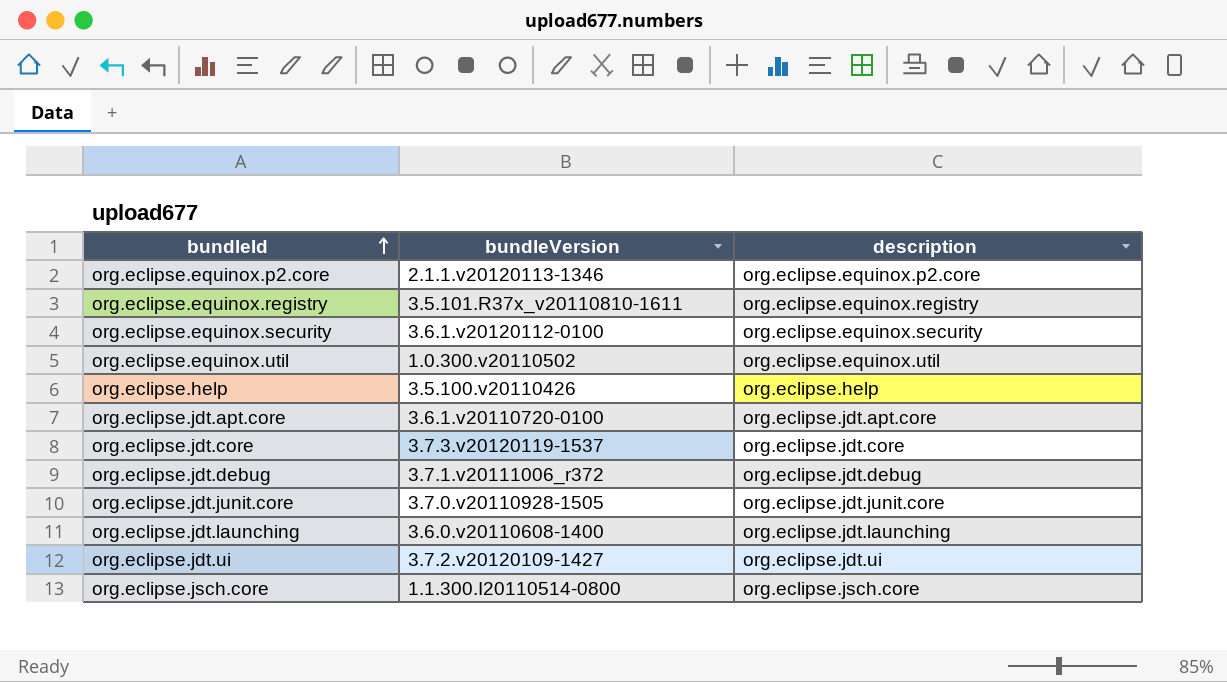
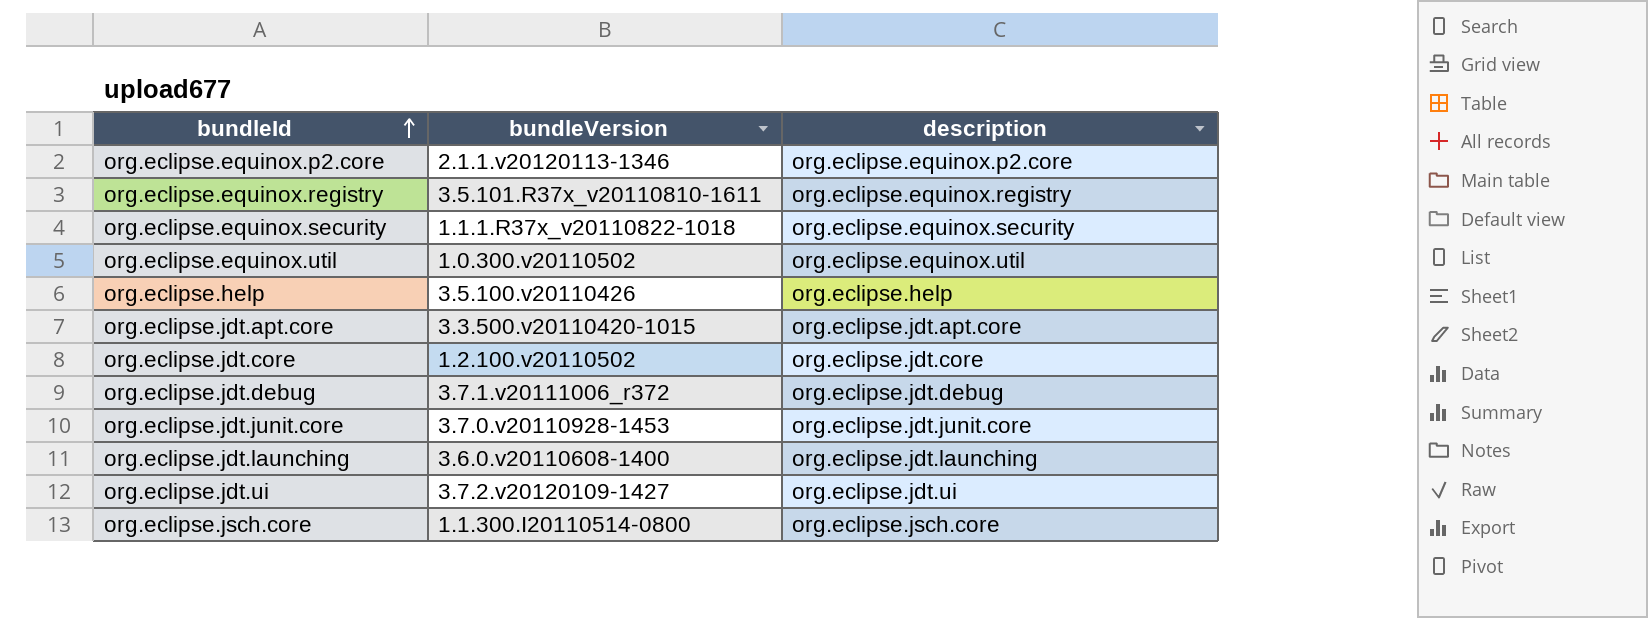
org.eclipse.equinox.security | bundleVersion: 3.6.1.v20120112-0100 -> 1.1.1.R37x_v20110822-1018
org.eclipse.jdt.apt.core | bundleVersion: 3.6.1.v20110720-0100 -> 3.3.500.v20110420-1015
org.eclipse.jdt.core | bundleVersion: 3.7.3.v20120119-1537 -> 1.2.100.v20110502
org.eclipse.jdt.junit.core | bundleVersion: 3.7.0.v20110928-1505 -> 3.7.0.v20110928-1453

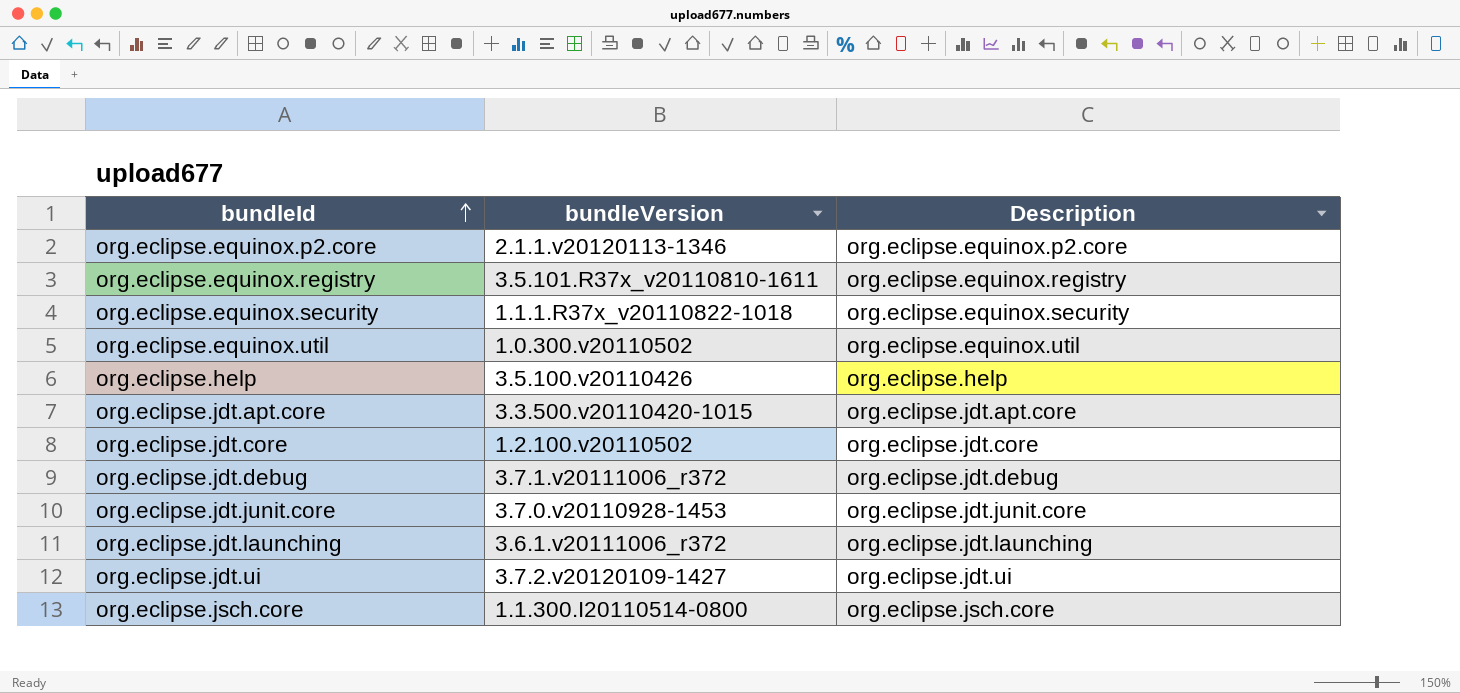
column name: description -> Description
org.eclipse.jdt.launching | bundleVersion: 3.6.0.v20110608-1400 -> 3.6.1.v20111006_r372

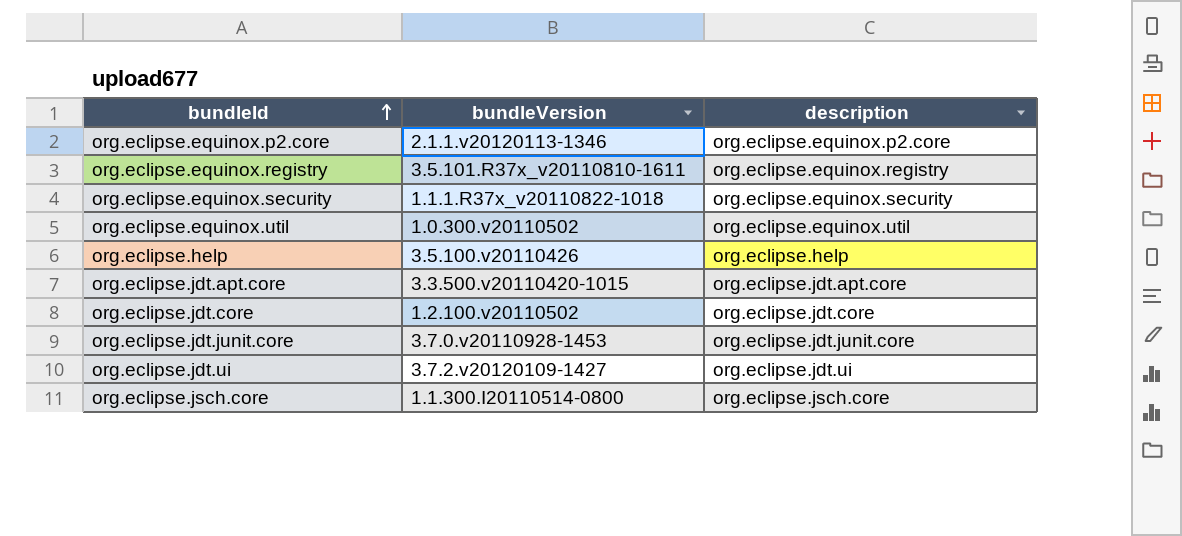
column name: Description -> description
row org.eclipse.jdt.debug: 3.7.1.v20111006_r372 | org.eclipse.jdt.debug -> none
row org.eclipse.jdt.launching: 3.6.1.v20111006_r372 | org.eclipse.jdt.launching -> none

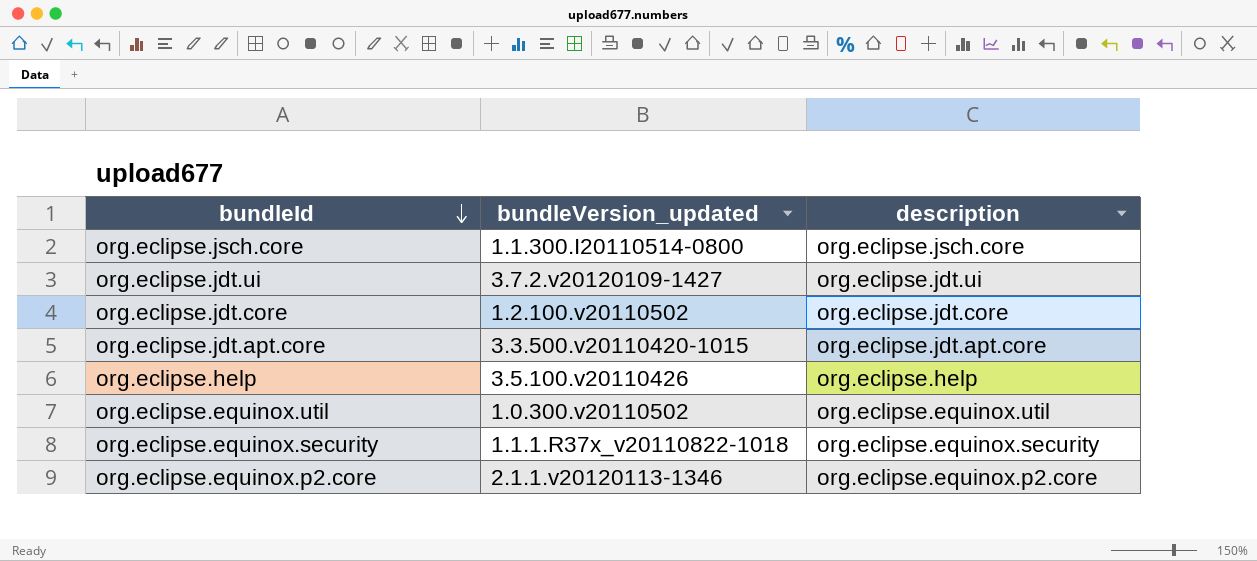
row order: bundleId ascending -> bundleId descending
column name: bundleVersion -> bundleVersion_updated
row org.eclipse.equinox.registry: 3.5.101.R37x_v20110810-1611 | org.eclipse.equinox.registry -> none
row org.eclipse.jdt.junit.core: 3.7.0.v20110928-1453 | org.eclipse.jdt.junit.core -> none

